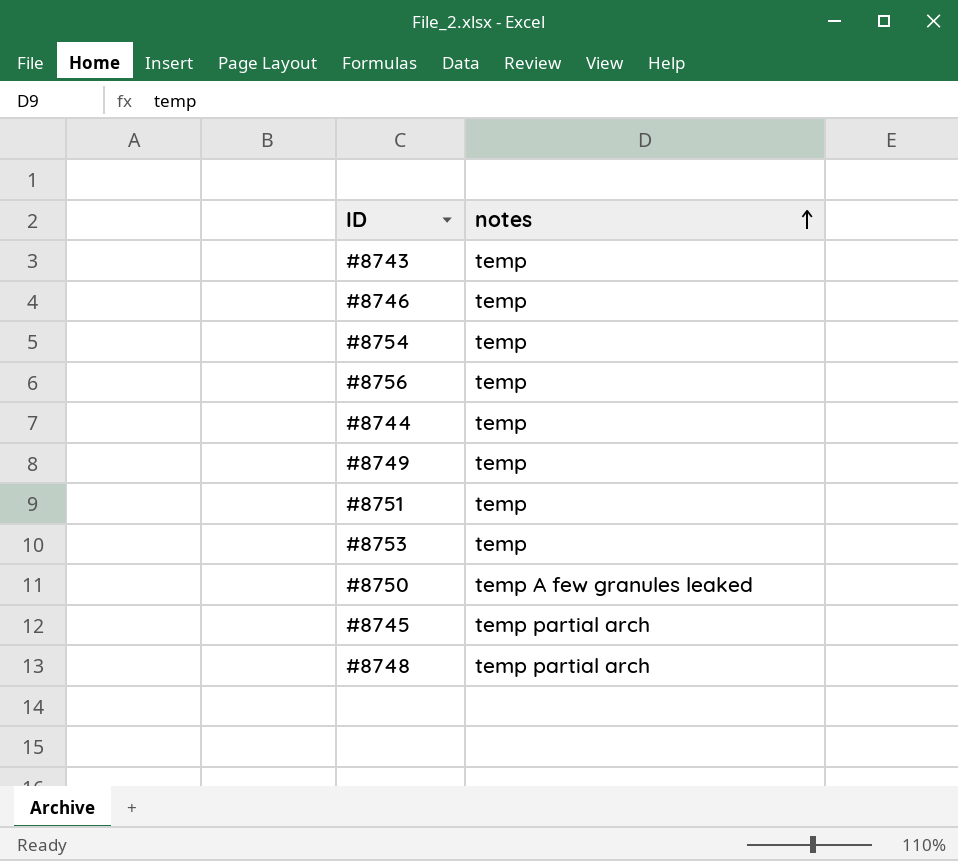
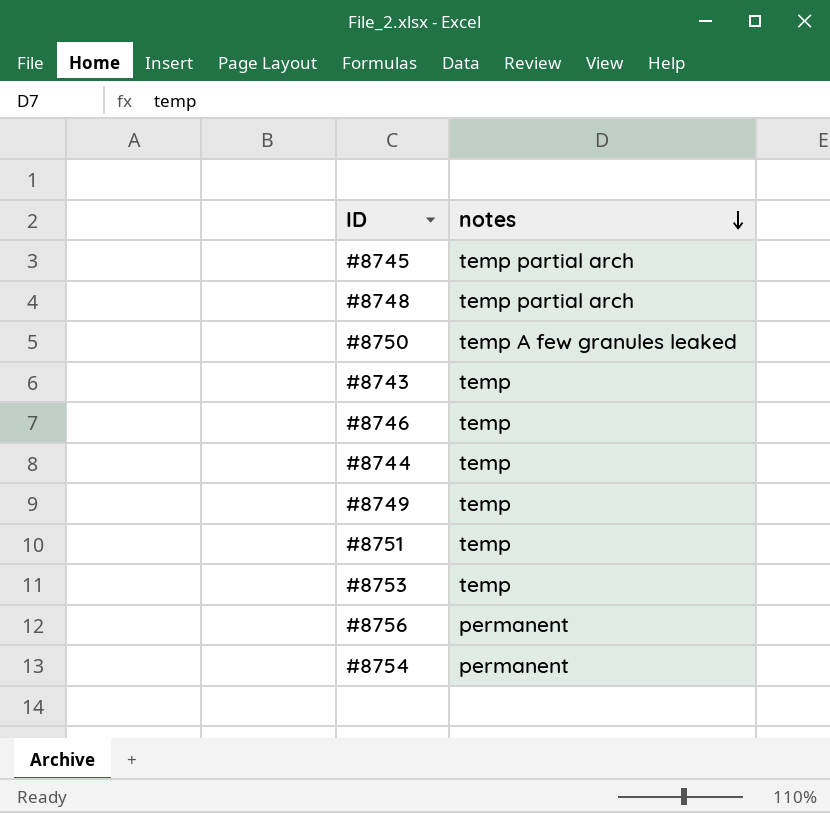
row order: notes ascending -> notes descending
#8756 | notes: temp -> permanent
#8754 | notes: temp -> permanent

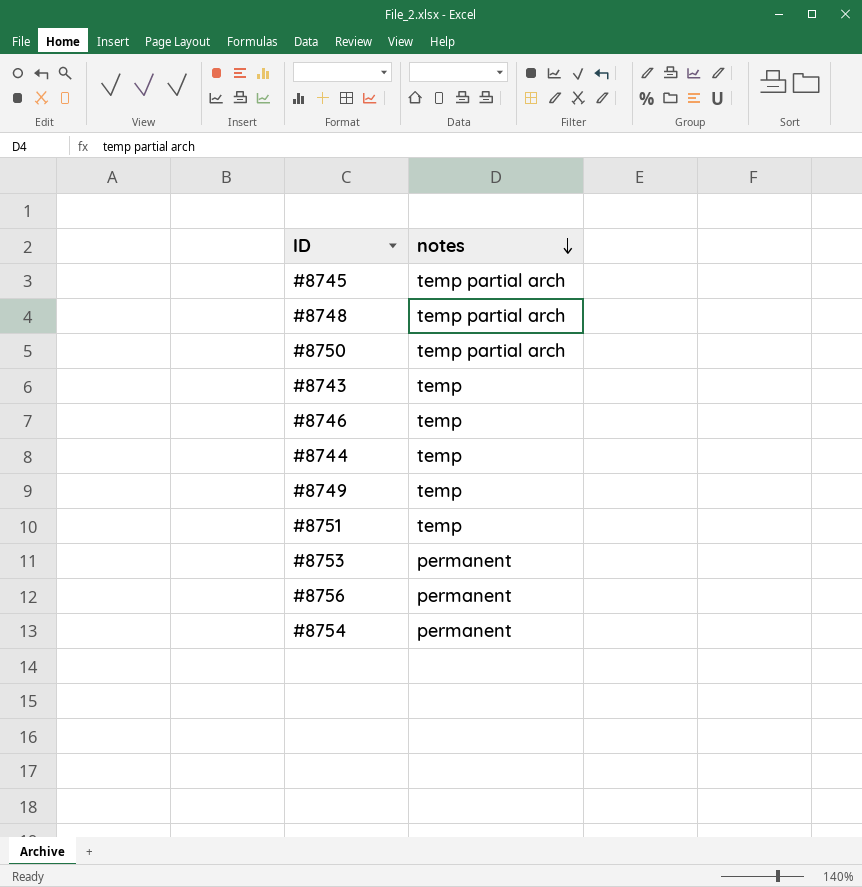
#8750 | notes: temp A few granules leaked -> temp partial arch
#8753 | notes: temp -> permanent

